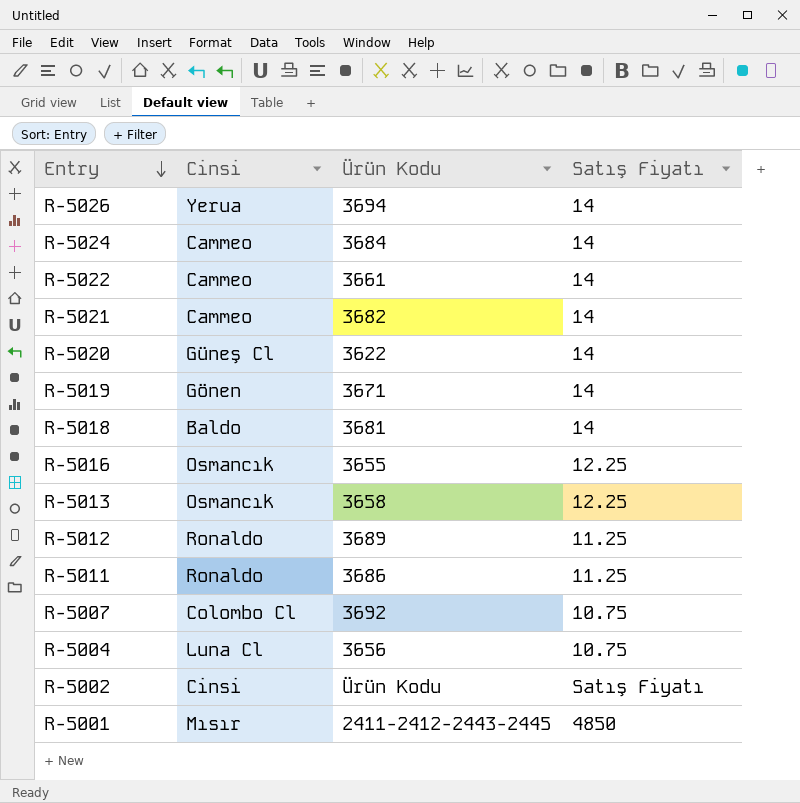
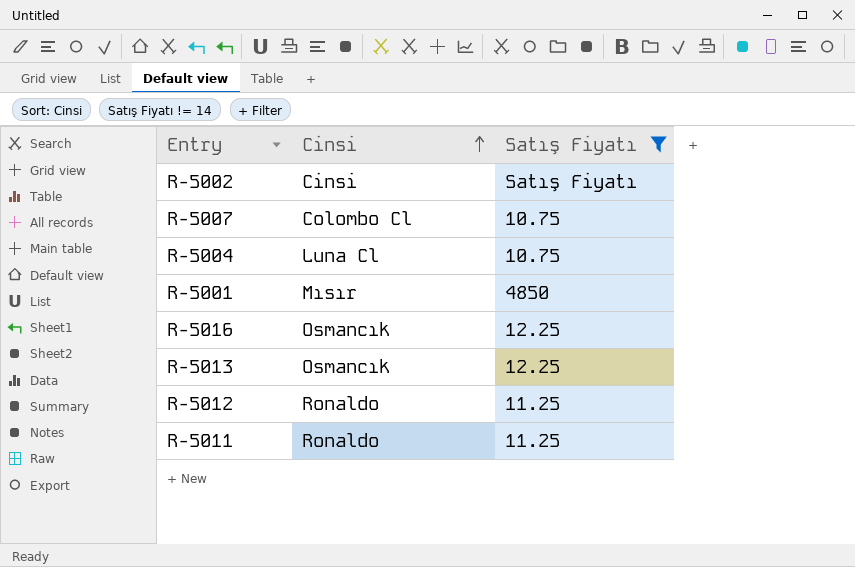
filter: none -> Satış Fiyatı != 14
row order: Entry descending -> Cinsi ascending
column Ürün Kodu | position: 3 -> none

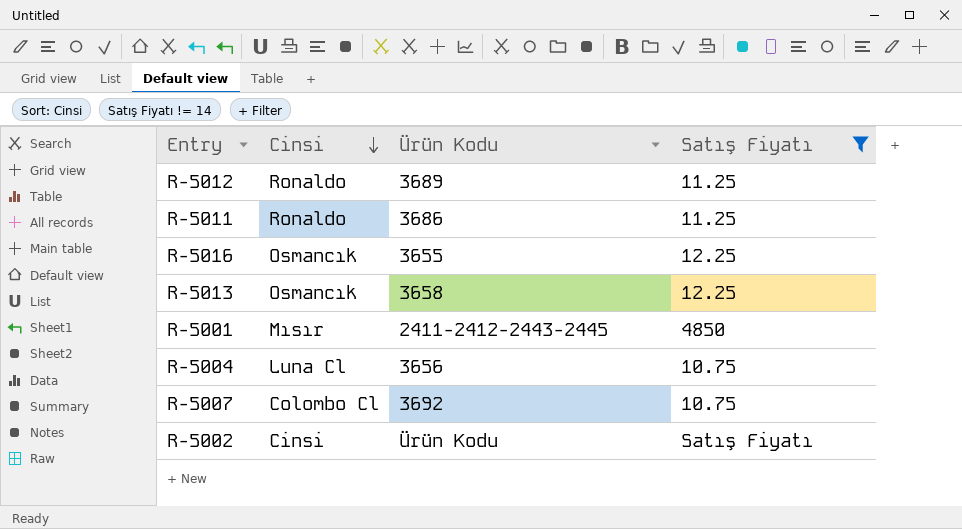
row order: Cinsi ascending -> Cinsi descending
column Ürün Kodu | position: none -> 3

